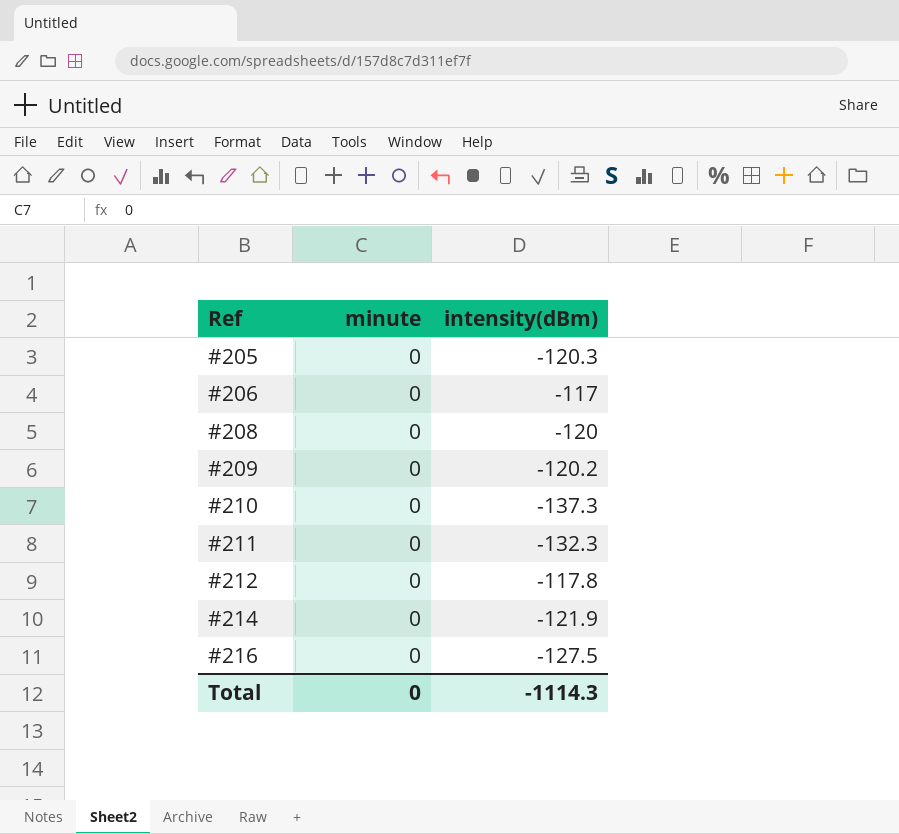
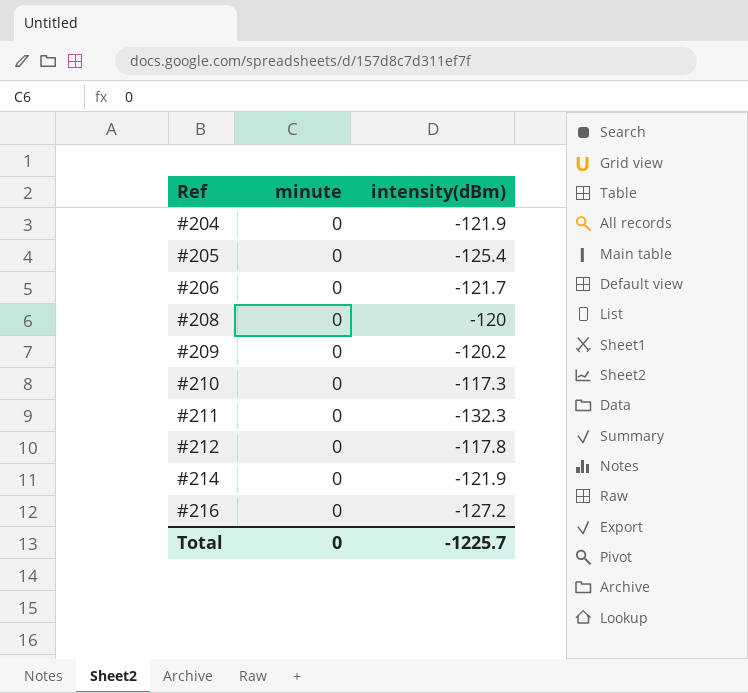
row #204: none -> 0 | -121.9
#205 | intensity(dBm): -120.3 -> -125.4
#206 | intensity(dBm): -117 -> -121.7
#210 | intensity(dBm): -137.3 -> -117.3
#216 | intensity(dBm): -127.5 -> -127.2
Total | intensity(dBm): -1114.3 -> -1225.7

